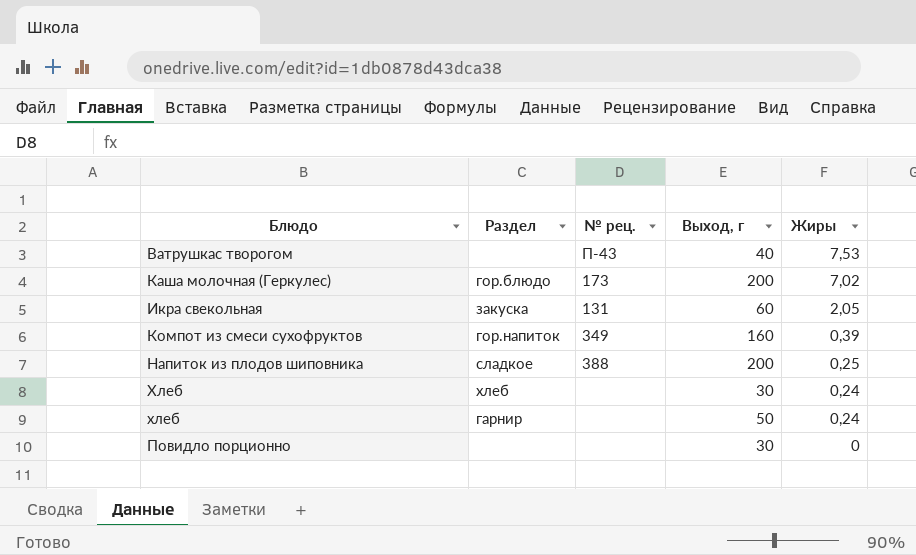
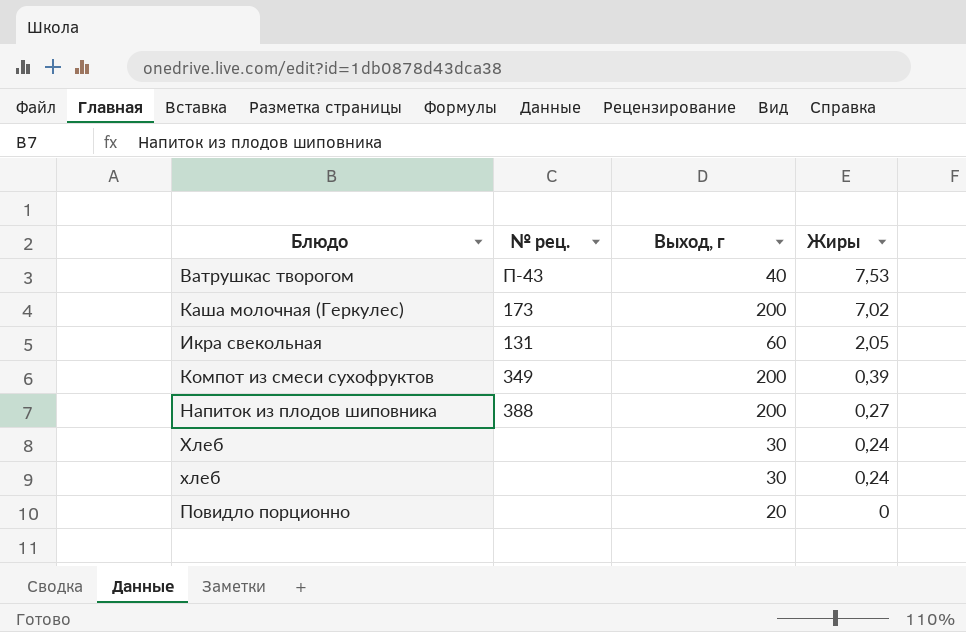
column Раздел | position: 2 -> none
Компот из смеси сухофруктов | Выход, г: 160 -> 200
Напиток из плодов шиповника | Жиры: 0,25 -> 0,27
хлеб | Выход, г: 50 -> 30
Повидло порционно | Выход, г: 30 -> 20

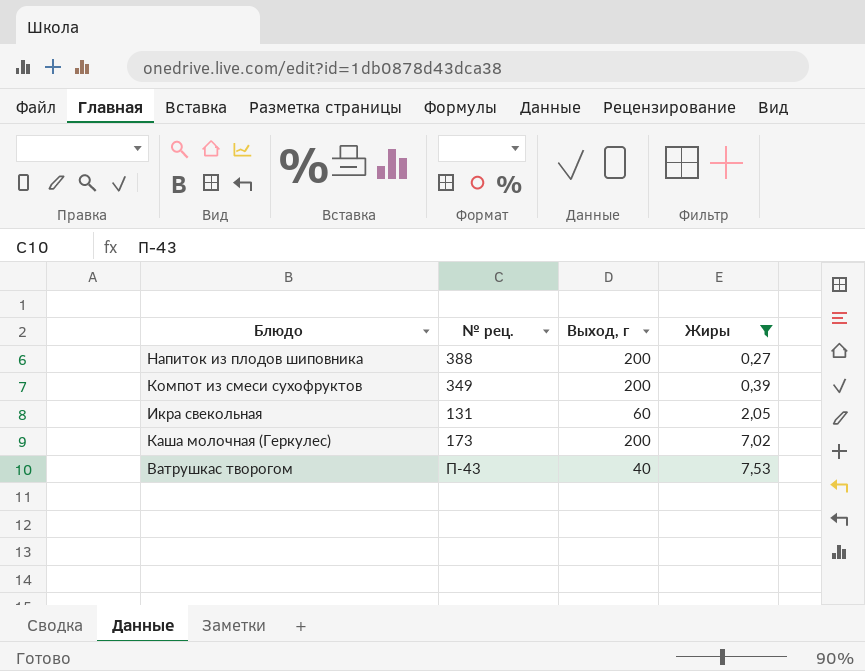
filter: none -> Жиры >= 0,27
row order: Жиры descending -> Жиры ascending

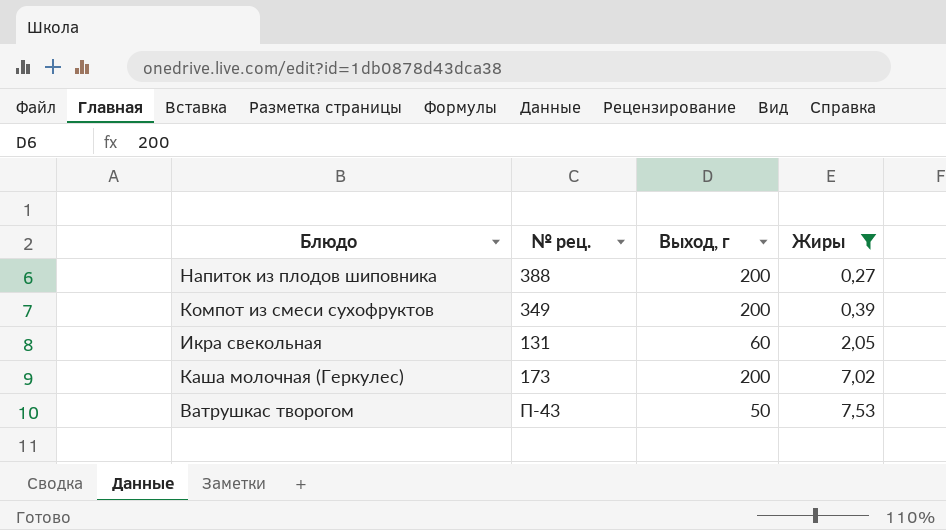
Ватрушкас творогом | Выход, г: 40 -> 50

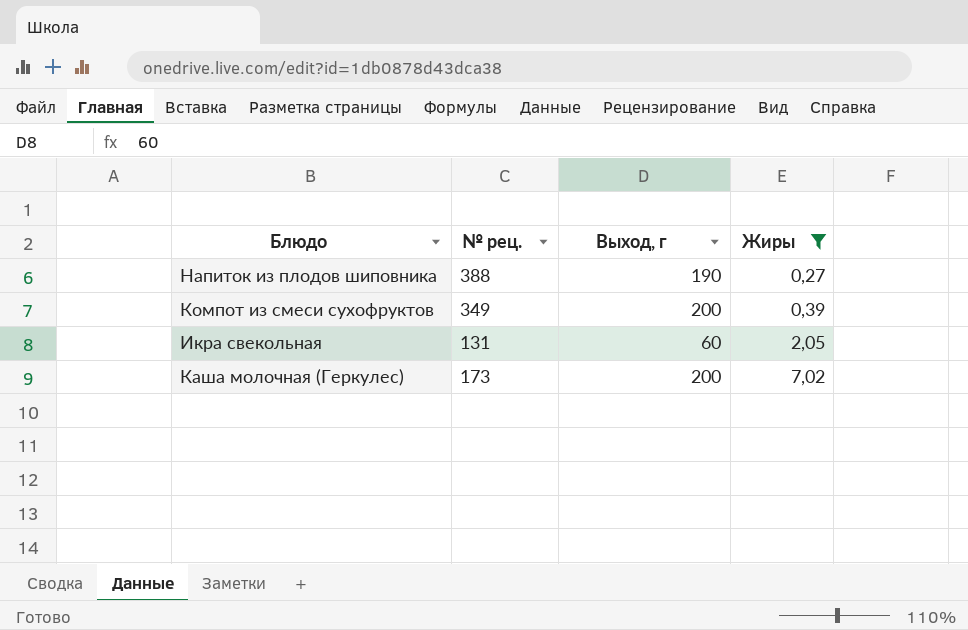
row Ватрушкас творогом: П-43 | 50 | 7,53 -> none
Напиток из плодов шиповника | Выход, г: 200 -> 190

